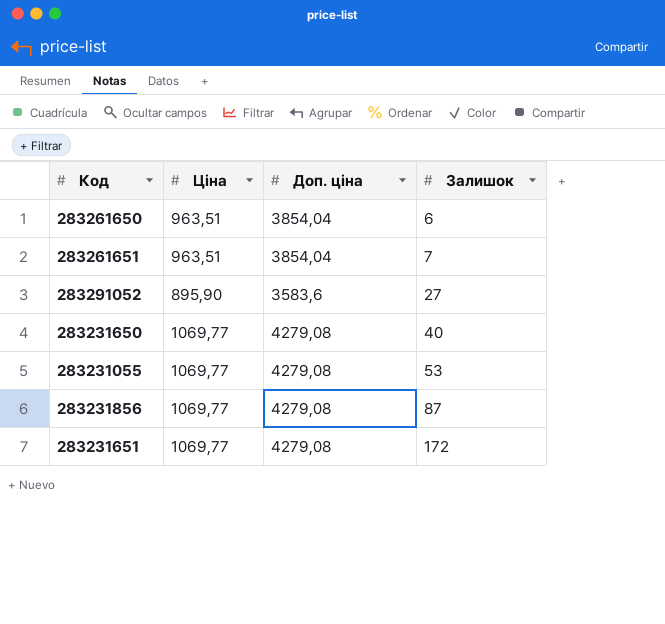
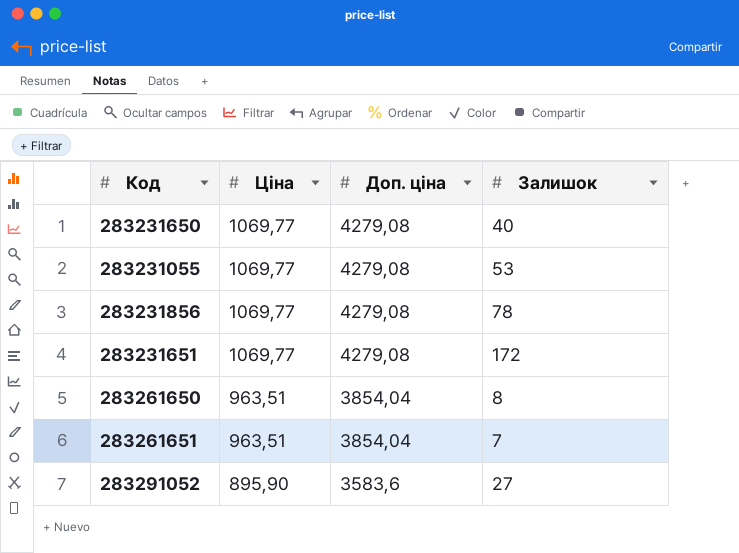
row order: Залишок ascending -> Ціна descending
283231856 | Залишок: 87 -> 78
283261650 | Залишок: 6 -> 8

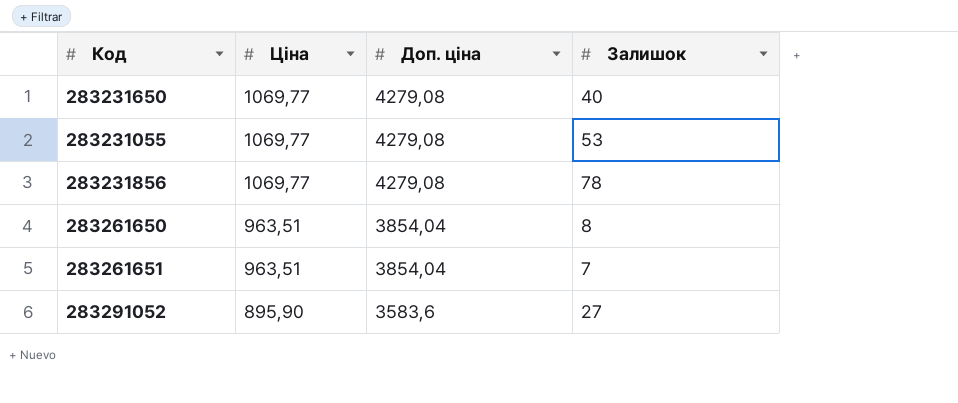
row 283231651: 1069,77 | 4279,08 | 172 -> none

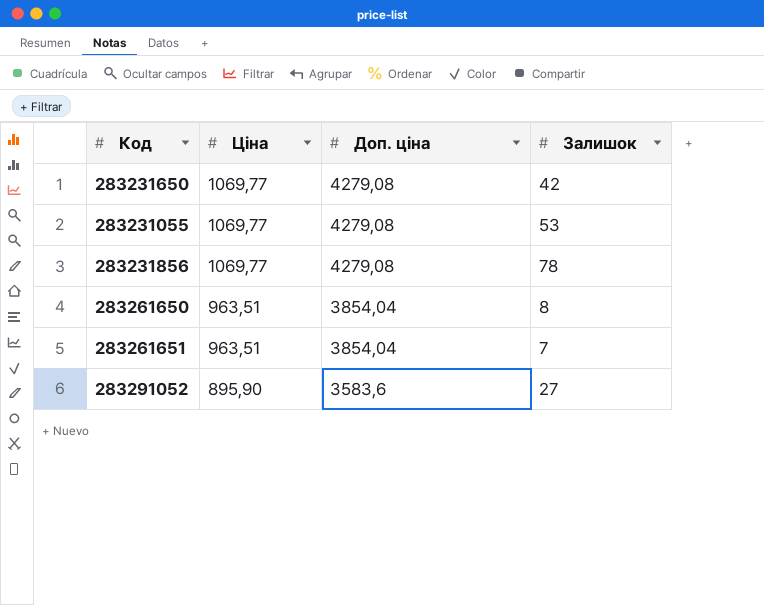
283231650 | Залишок: 40 -> 42

